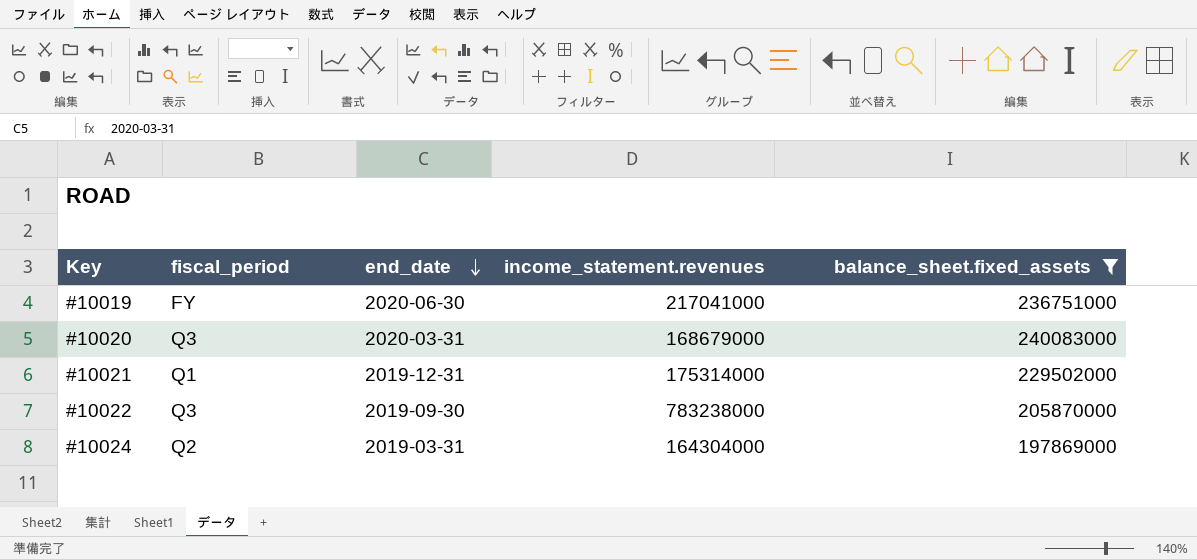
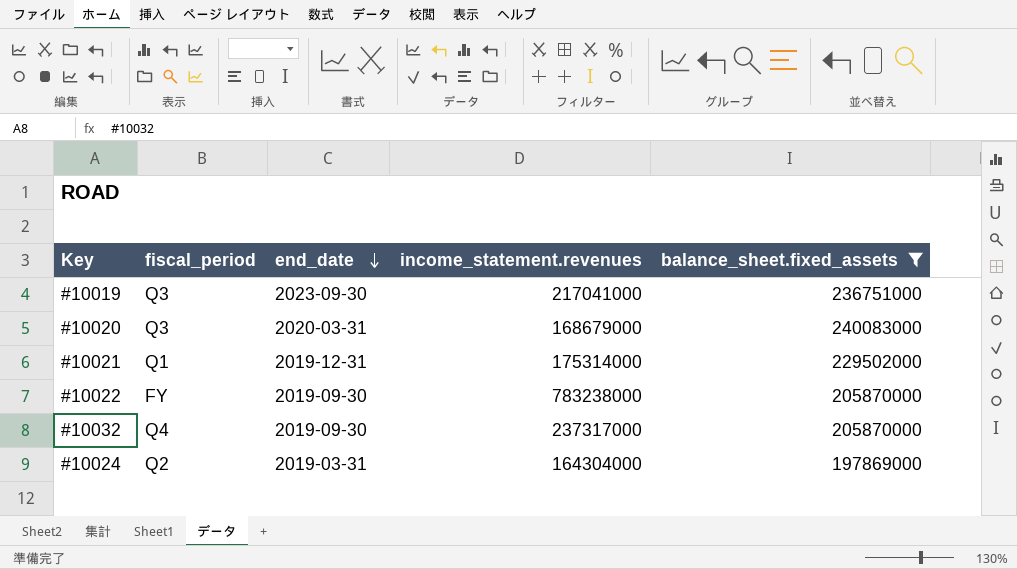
#10019 | fiscal_period: FY -> Q3
#10019 | end_date: 2020-06-30 -> 2023-09-30
#10022 | fiscal_period: Q3 -> FY
row #10032: none -> Q4 | 2019-09-30 | 237317000 | 205870000

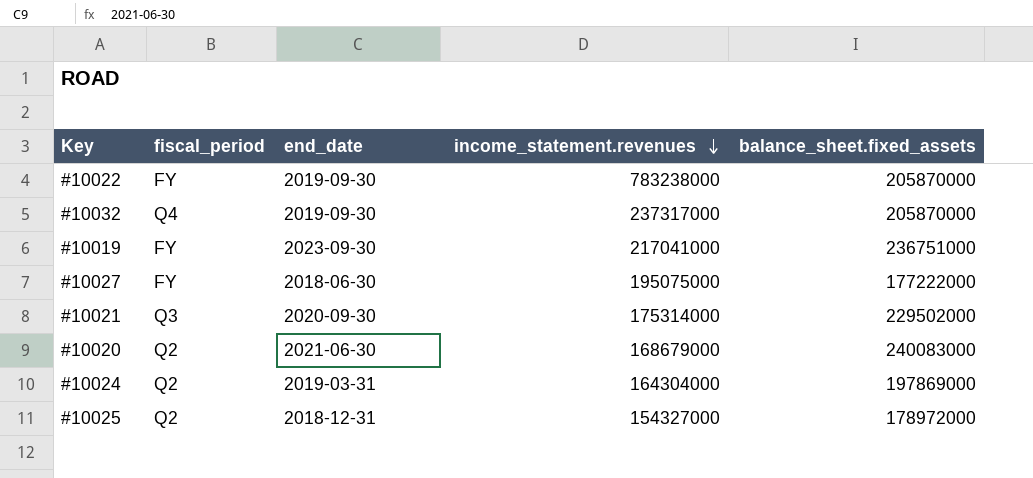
filter: balance_sheet.fixed_assets >= 197869000 -> none
row order: end_date descending -> income_statement.revenues descending
#10019 | fiscal_period: Q3 -> FY
#10021 | fiscal_period: Q1 -> Q3
#10021 | end_date: 2019-12-31 -> 2020-09-30
#10020 | fiscal_period: Q3 -> Q2
#10020 | end_date: 2020-03-31 -> 2021-06-30

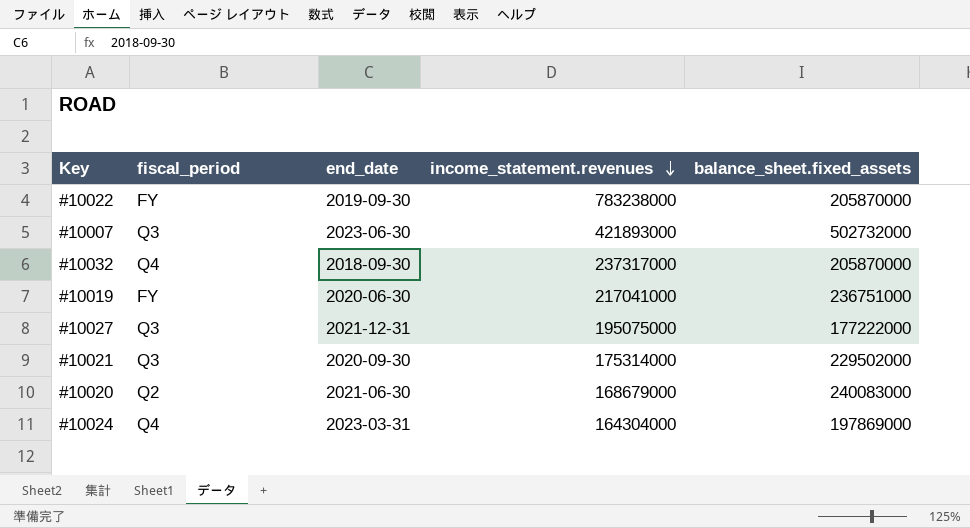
row #10025: Q2 | 2018-12-31 | 154327000 | 178972000 -> none
row #10007: none -> Q3 | 2023-06-30 | 421893000 | 502732000
#10032 | end_date: 2019-09-30 -> 2018-09-30
#10019 | end_date: 2023-09-30 -> 2020-06-30
#10027 | fiscal_period: FY -> Q3
#10027 | end_date: 2018-06-30 -> 2021-12-31
#10024 | fiscal_period: Q2 -> Q4
#10024 | end_date: 2019-03-31 -> 2023-03-31

